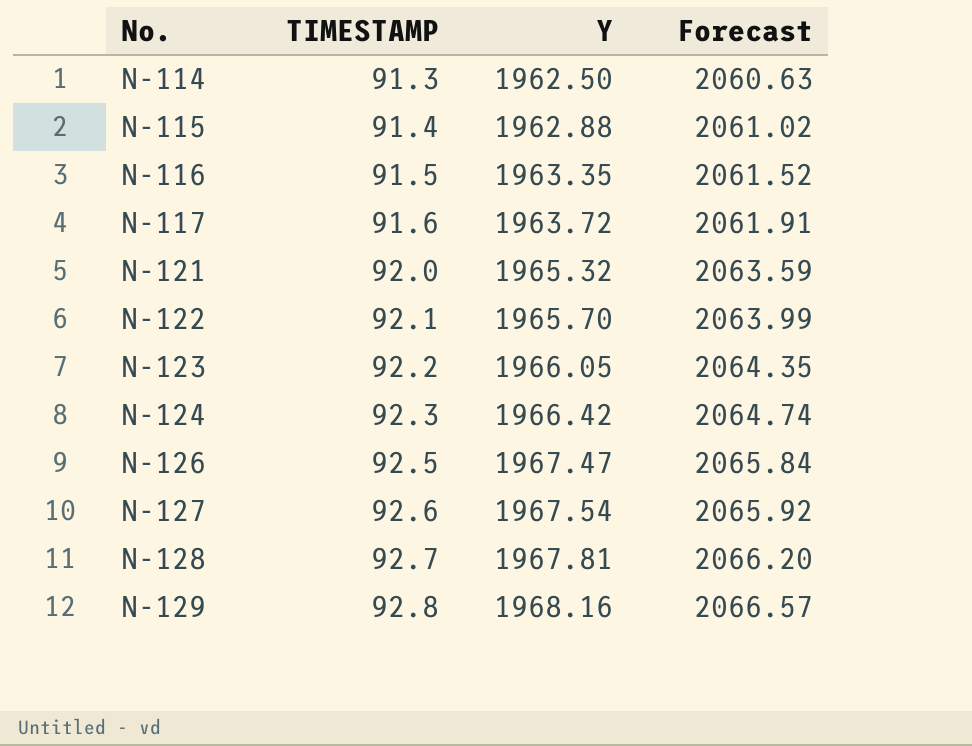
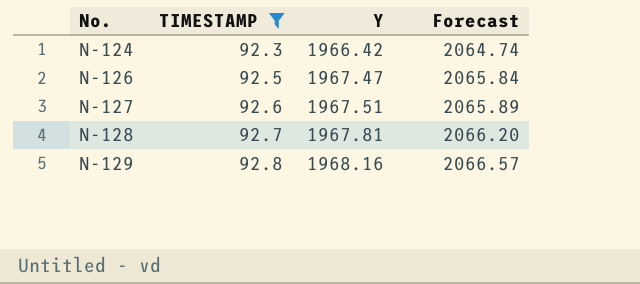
filter: none -> TIMESTAMP >= 92.3
N-127 | Y: 1967.54 -> 1967.51
N-127 | Forecast: 2065.92 -> 2065.89

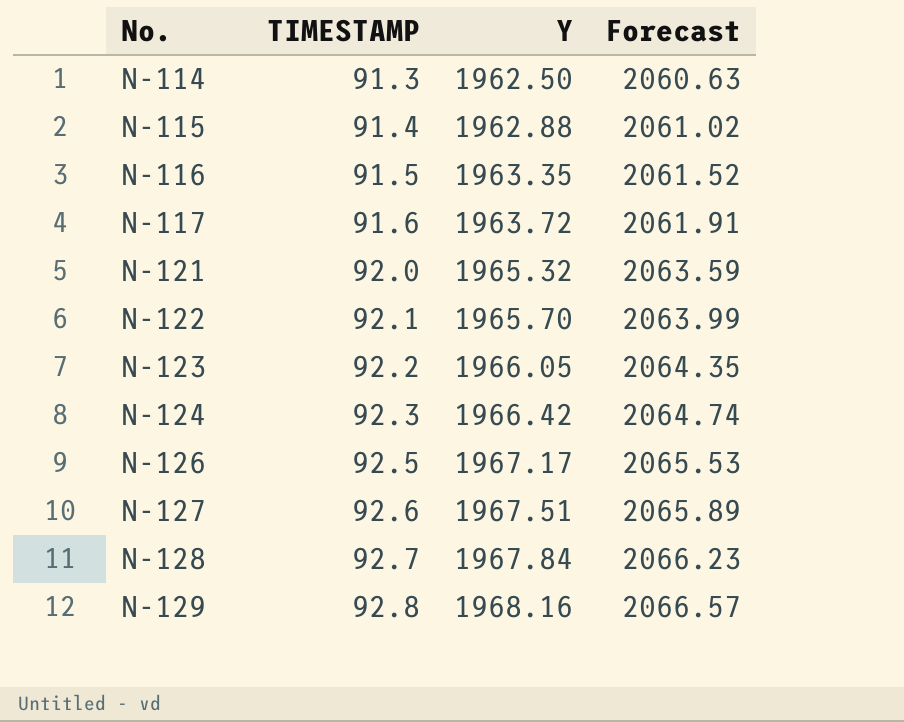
filter: TIMESTAMP >= 92.3 -> none
N-126 | Y: 1967.47 -> 1967.17
N-126 | Forecast: 2065.84 -> 2065.53
N-128 | Y: 1967.81 -> 1967.84
N-128 | Forecast: 2066.20 -> 2066.23

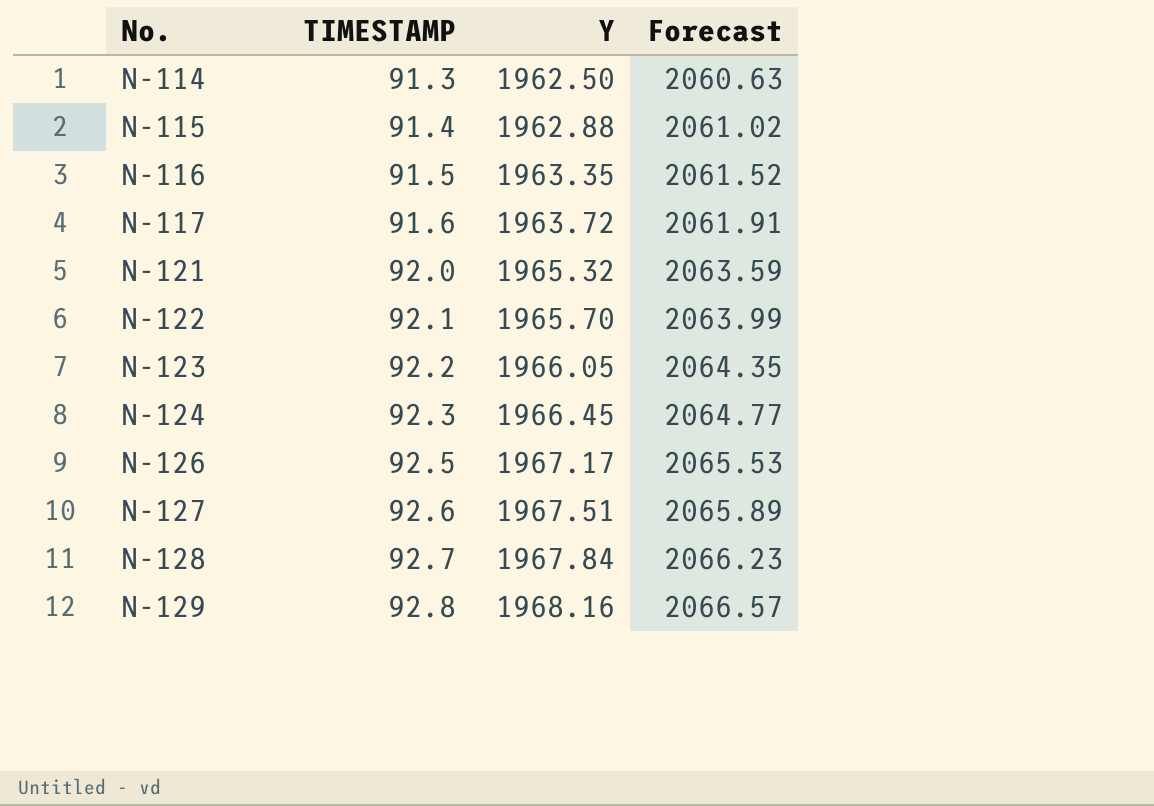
N-124 | Y: 1966.42 -> 1966.45
N-124 | Forecast: 2064.74 -> 2064.77

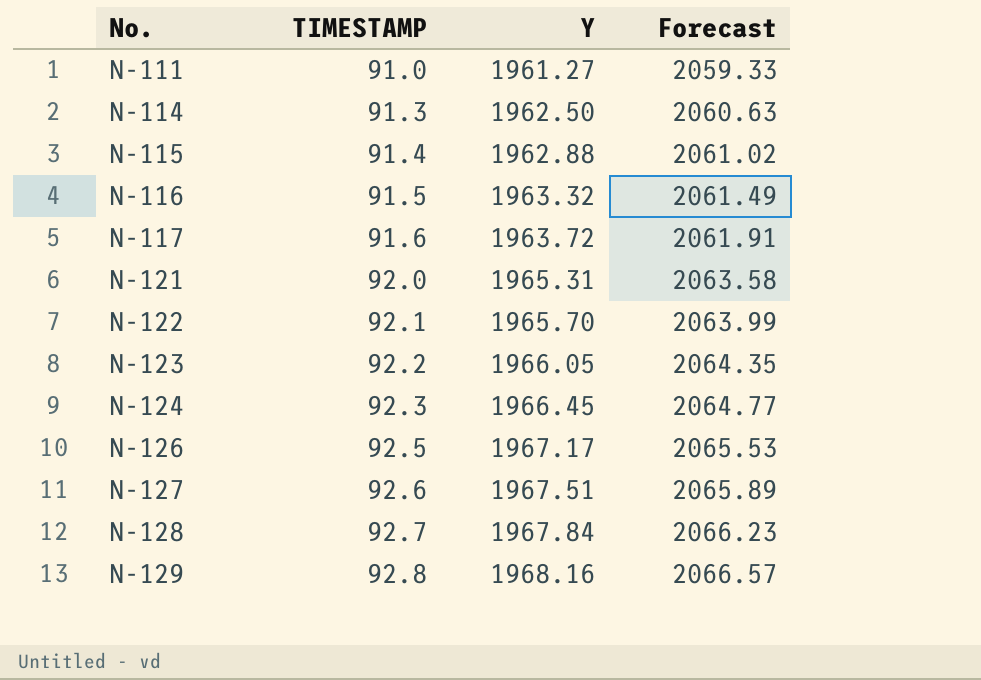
row N-111: none -> 91.0 | 1961.27 | 2059.33
N-116 | Y: 1963.35 -> 1963.32
N-116 | Forecast: 2061.52 -> 2061.49
N-121 | Y: 1965.32 -> 1965.31
N-121 | Forecast: 2063.59 -> 2063.58

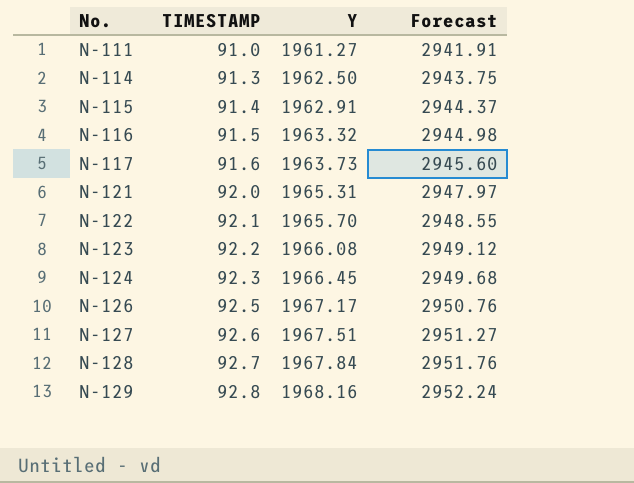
column Forecast | formula: [Y] * 1.05 -> [Y] * 1.5
N-115 | Y: 1962.88 -> 1962.91
N-117 | Y: 1963.72 -> 1963.73
N-123 | Y: 1966.05 -> 1966.08

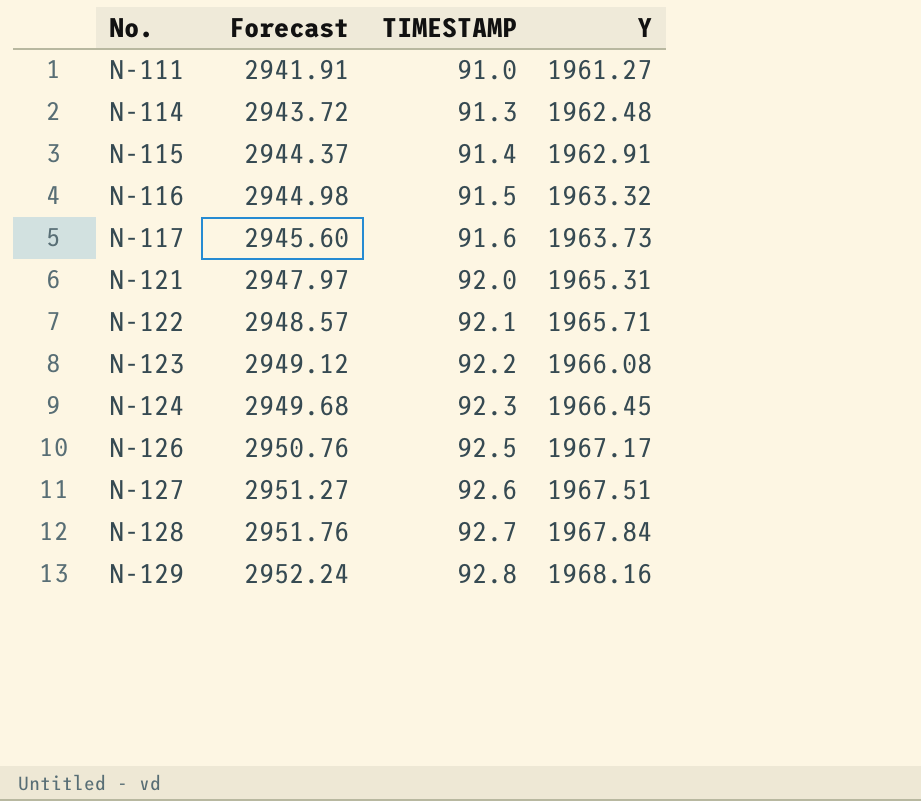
column Forecast | position: 4 -> 2
N-114 | Forecast: 2943.75 -> 2943.72
N-114 | Y: 1962.50 -> 1962.48
N-122 | Forecast: 2948.55 -> 2948.57
N-122 | Y: 1965.70 -> 1965.71

